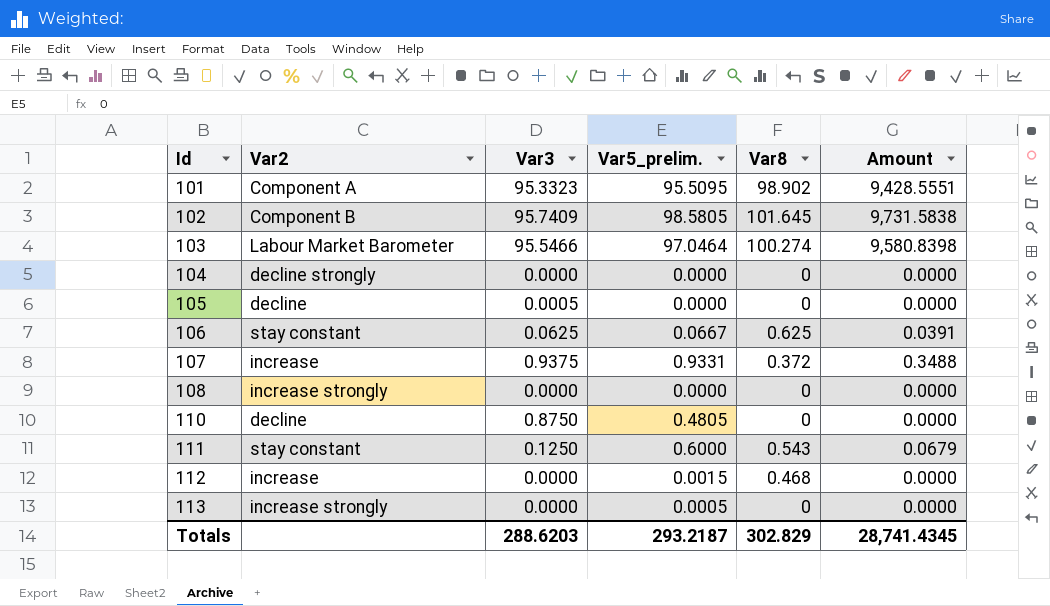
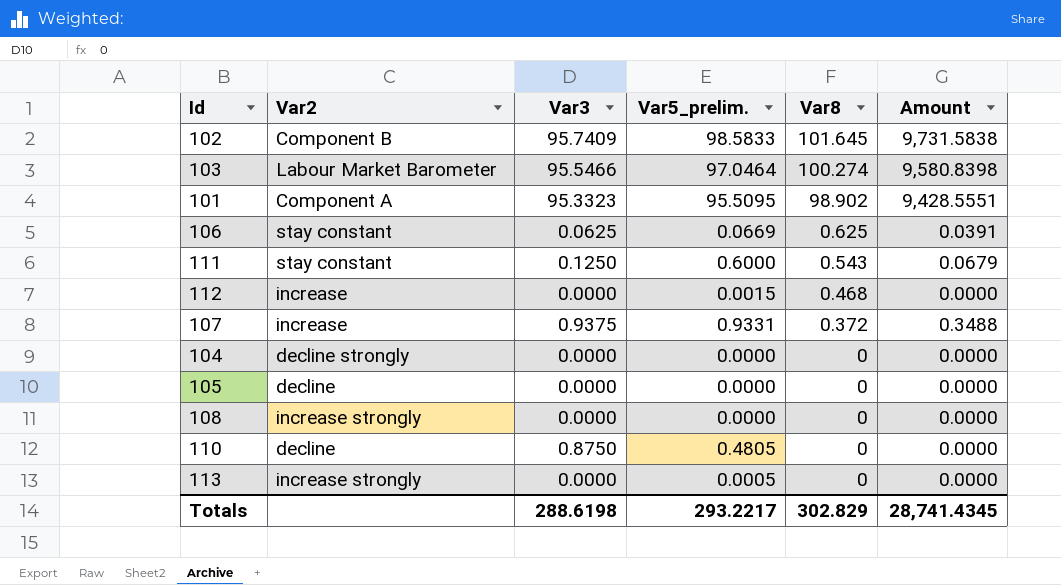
row order: Id ascending -> Var8 descending
102 | Var5_prelim.: 98.5805 -> 98.5833
106 | Var5_prelim.: 0.0667 -> 0.0669
105 | Var3: 0.0005 -> 0.0000
Totals | Var3: 288.6203 -> 288.6198
Totals | Var5_prelim.: 293.2187 -> 293.2217

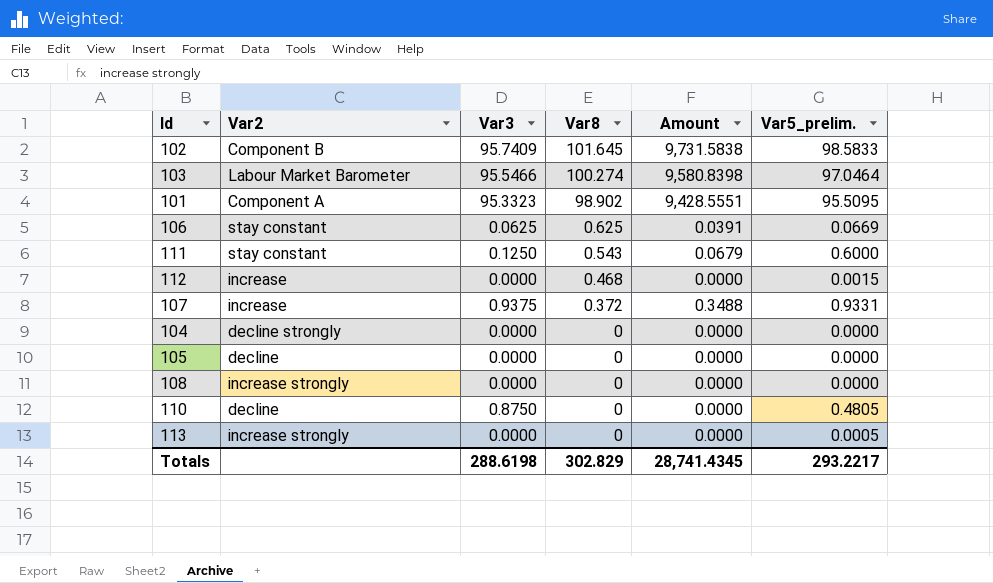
column Var5_prelim. | position: 4 -> 6

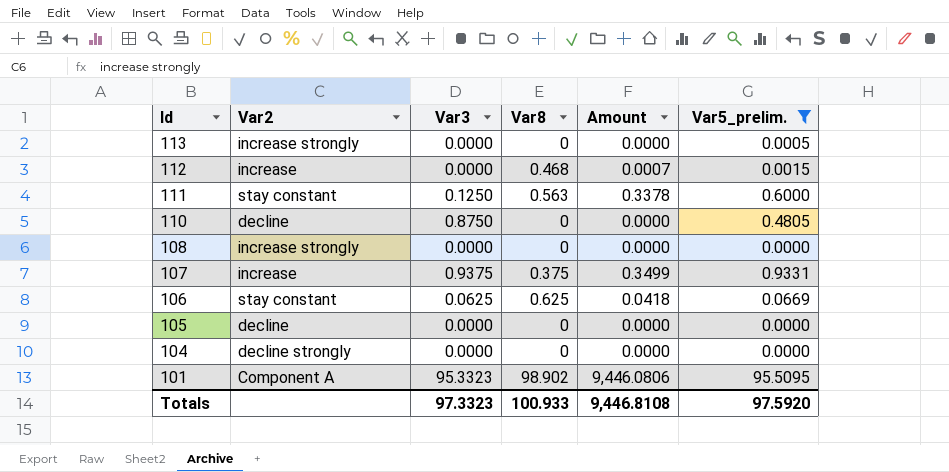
filter: none -> Var5_prelim. <= 95.5095
row order: Var8 descending -> Id descending
column Amount | formula: [Var3] * [Var8] -> [Var8] * [Var5_prelim.]
111 | Var8: 0.543 -> 0.563
107 | Var8: 0.372 -> 0.375
Totals | Var3: 288.6198 -> 97.3323
Totals | Var8: 302.829 -> 100.933
Totals | Amount: 28,741.4345 -> 9,446.8108
Totals | Var5_prelim.: 293.2217 -> 97.5920

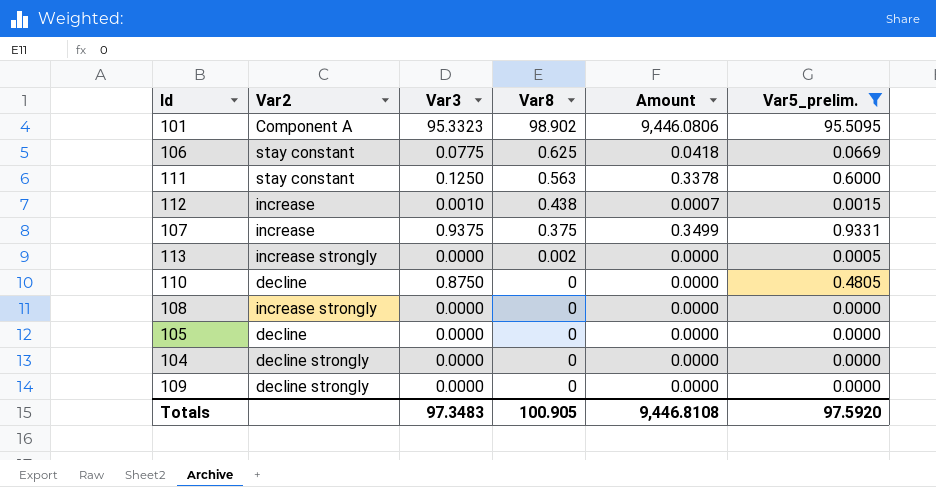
row order: Id descending -> Var8 descending
106 | Var3: 0.0625 -> 0.0775
112 | Var3: 0.0000 -> 0.0010
112 | Var8: 0.468 -> 0.438
113 | Var8: 0 -> 0.002
row 109: none -> decline strongly | 0.0000 | 0 | 0.0000 | 0.0000
Totals | Var3: 97.3323 -> 97.3483
Totals | Var8: 100.933 -> 100.905

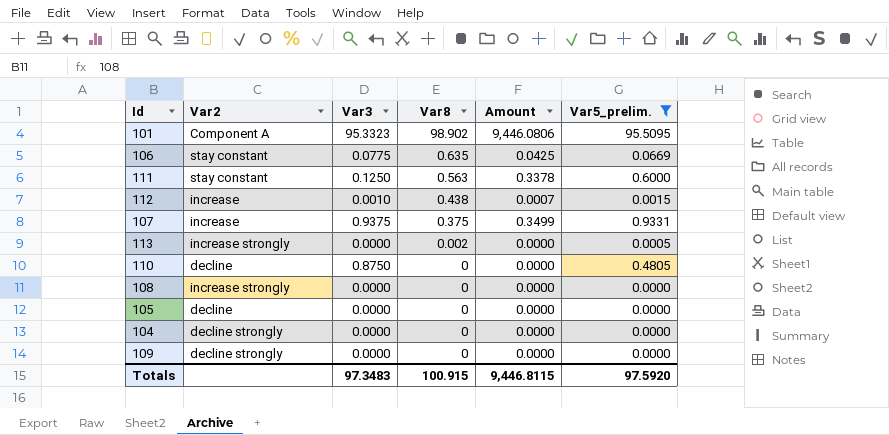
106 | Var8: 0.625 -> 0.635
106 | Amount: 0.0418 -> 0.0425
Totals | Var8: 100.905 -> 100.915
Totals | Amount: 9,446.8108 -> 9,446.8115

